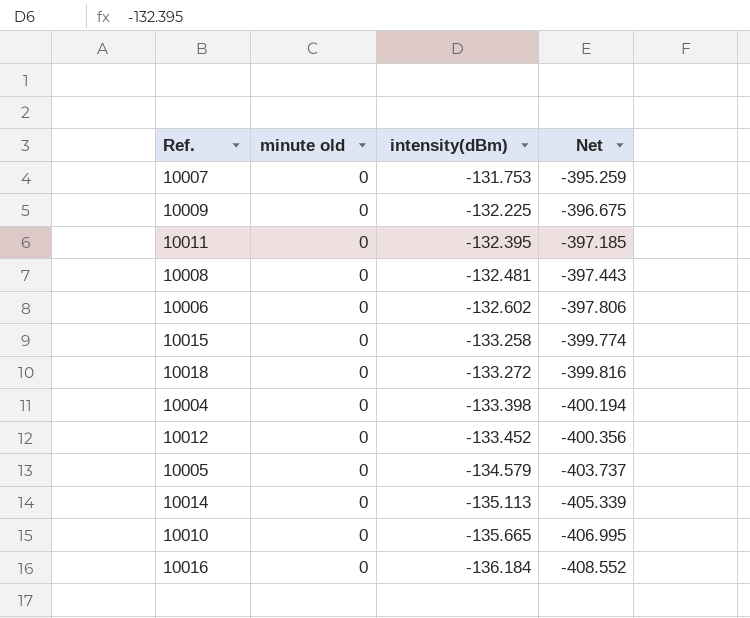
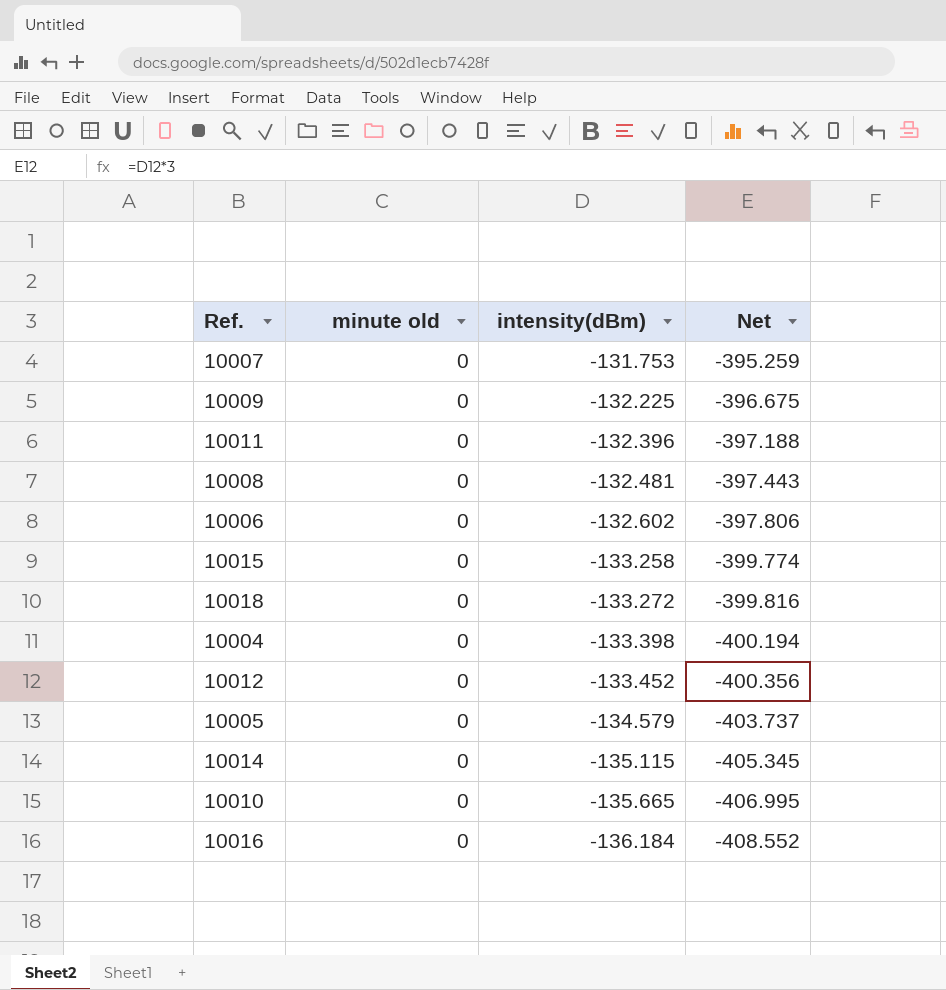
10011 | intensity(dBm): -132.395 -> -132.396
10011 | Net: -397.185 -> -397.188
10014 | intensity(dBm): -135.113 -> -135.115
10014 | Net: -405.339 -> -405.345

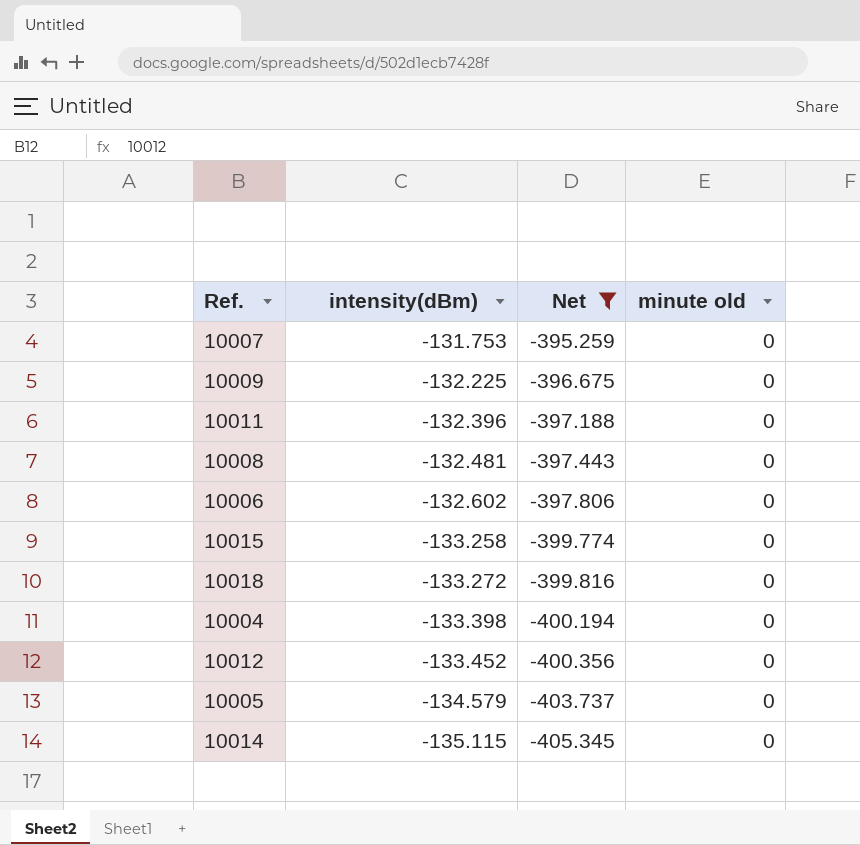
filter: none -> Net >= -405.345
column minute old | position: 2 -> 4

